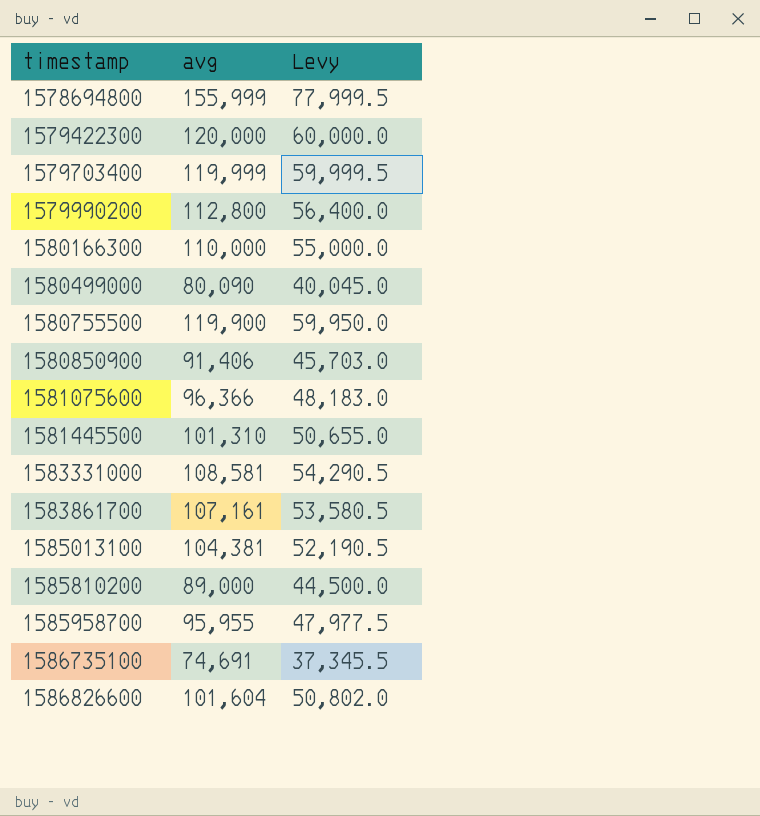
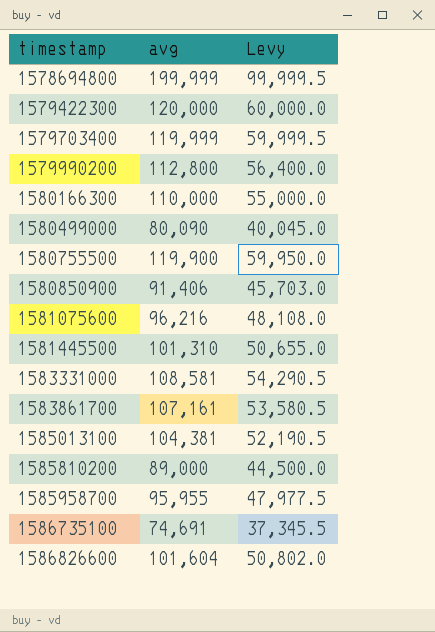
1578694800 | avg: 155,999 -> 199,999
1578694800 | Levy: 77,999.5 -> 99,999.5
1581075600 | avg: 96,366 -> 96,216
1581075600 | Levy: 48,183.0 -> 48,108.0

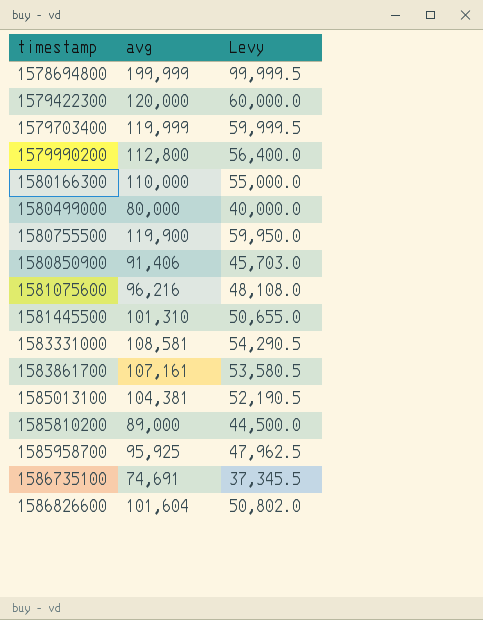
1580499000 | avg: 80,090 -> 80,000
1580499000 | Levy: 40,045.0 -> 40,000.0
1585958700 | avg: 95,955 -> 95,925
1585958700 | Levy: 47,977.5 -> 47,962.5

